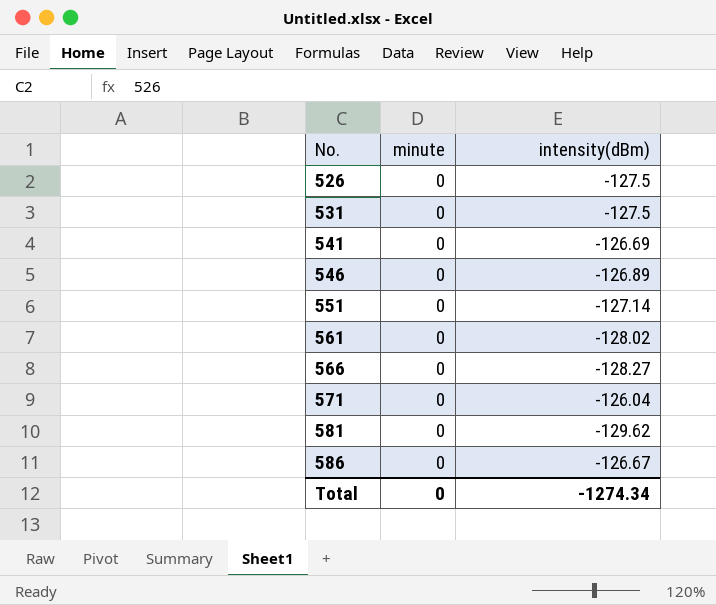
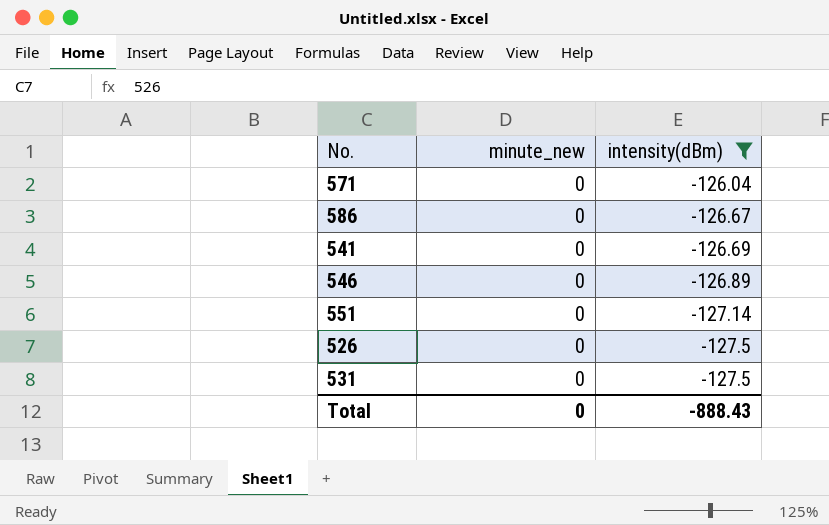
filter: none -> intensity(dBm) >= -127.5
row order: No. ascending -> intensity(dBm) descending
column name: minute -> minute_new
Total | intensity(dBm): -1274.34 -> -888.43

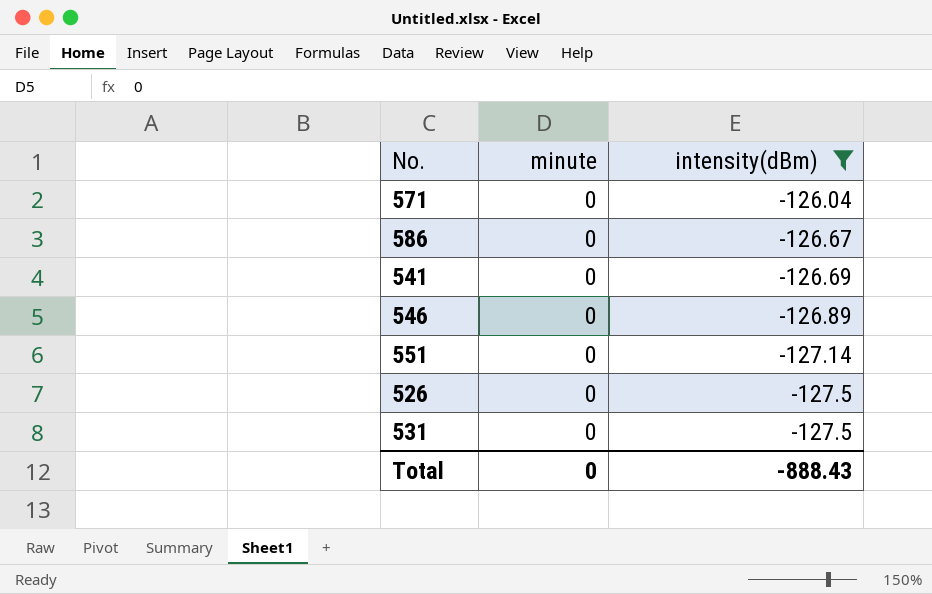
column name: minute_new -> minute

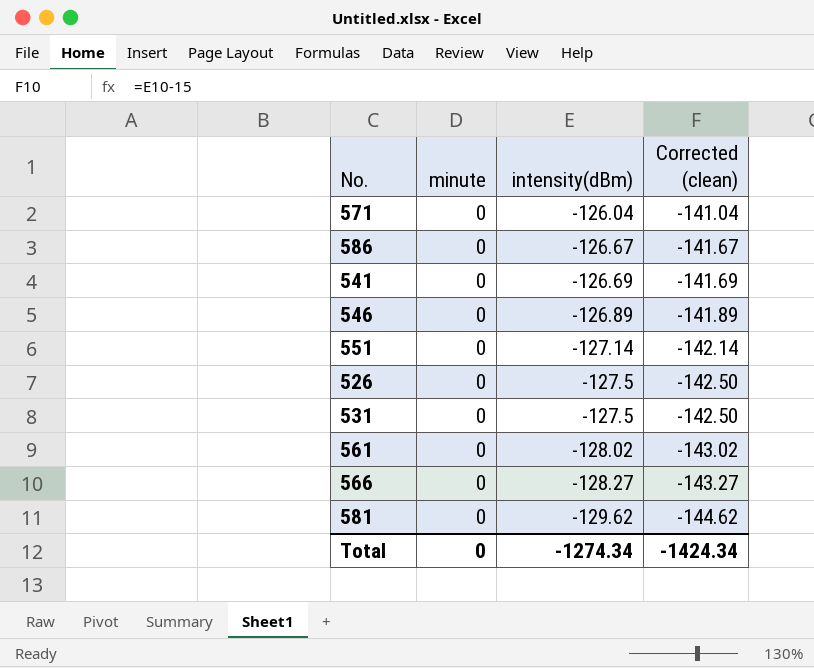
filter: intensity(dBm) >= -127.5 -> none
column Corrected (clean) | formula: none -> [intensity(dBm)] - 15
Total | intensity(dBm): -888.43 -> -1274.34

